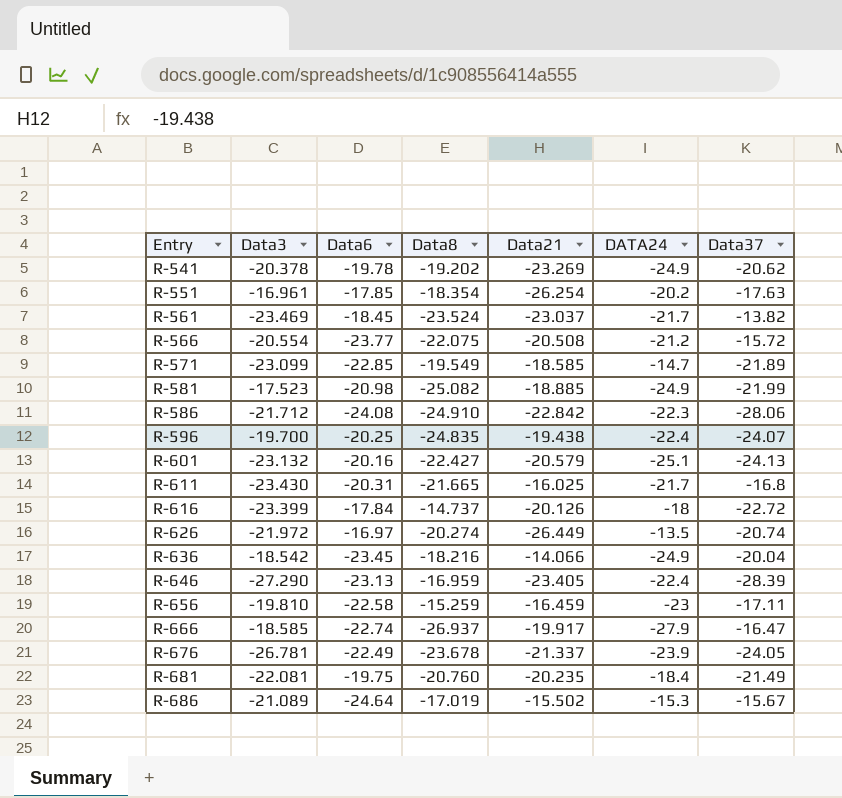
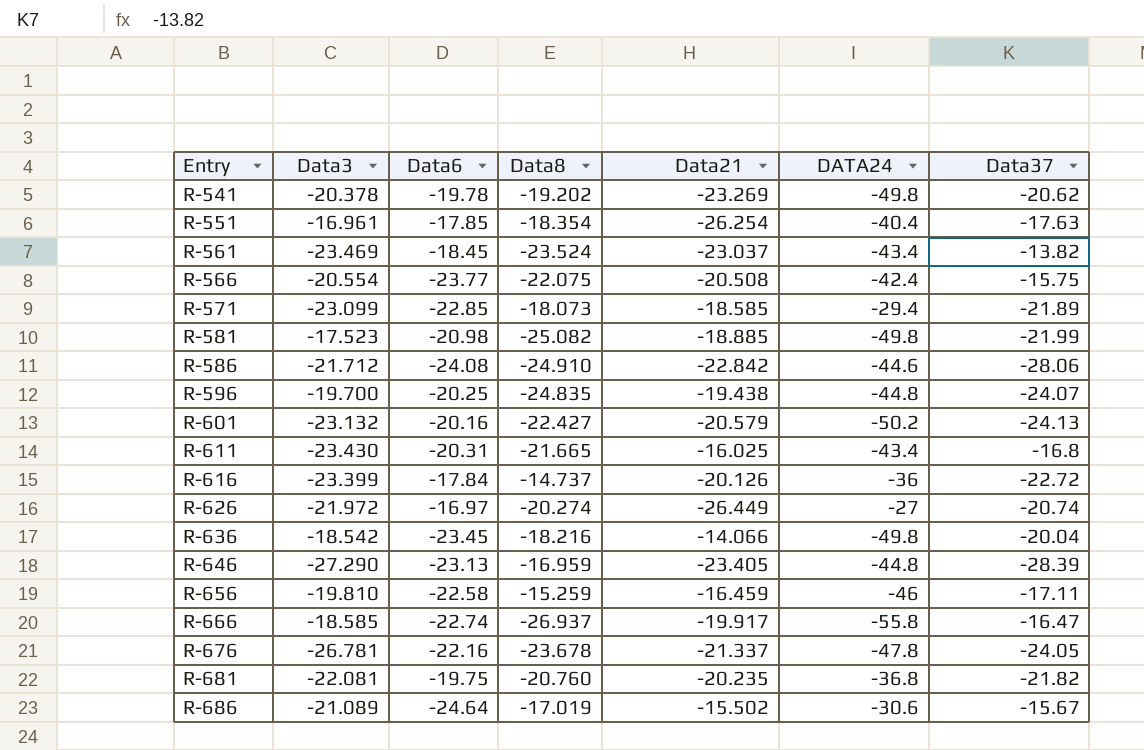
R-541 | DATA24: -24.9 -> -49.8
R-551 | DATA24: -20.2 -> -40.4
R-561 | DATA24: -21.7 -> -43.4
R-566 | DATA24: -21.2 -> -42.4
R-566 | Data37: -15.72 -> -15.75
R-571 | Data8: -19.549 -> -18.073
R-571 | DATA24: -14.7 -> -29.4
R-581 | DATA24: -24.9 -> -49.8
R-586 | DATA24: -22.3 -> -44.6
R-596 | DATA24: -22.4 -> -44.8
R-601 | DATA24: -25.1 -> -50.2
R-611 | DATA24: -21.7 -> -43.4
R-616 | DATA24: -18 -> -36
R-626 | DATA24: -13.5 -> -27
R-636 | DATA24: -24.9 -> -49.8
R-646 | DATA24: -22.4 -> -44.8
R-656 | DATA24: -23 -> -46
R-666 | DATA24: -27.9 -> -55.8
R-676 | Data6: -22.49 -> -22.16
R-676 | DATA24: -23.9 -> -47.8
R-681 | DATA24: -18.4 -> -36.8
R-681 | Data37: -21.49 -> -21.82
R-686 | DATA24: -15.3 -> -30.6

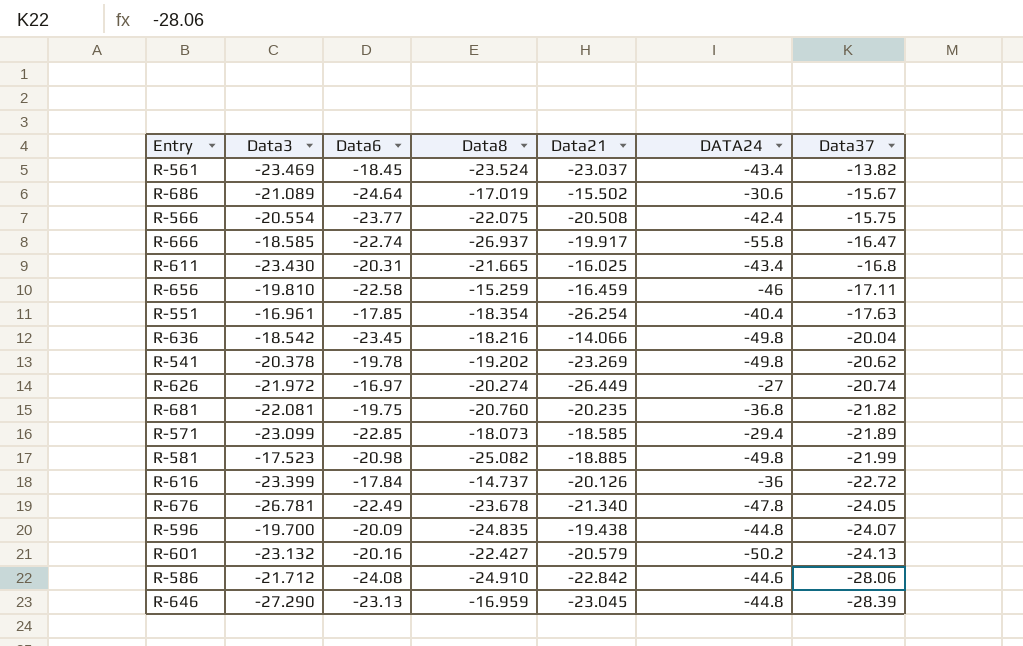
row order: Entry ascending -> Data37 descending
R-676 | Data6: -22.16 -> -22.49
R-676 | Data21: -21.337 -> -21.340
R-596 | Data6: -20.25 -> -20.09
R-646 | Data21: -23.405 -> -23.045

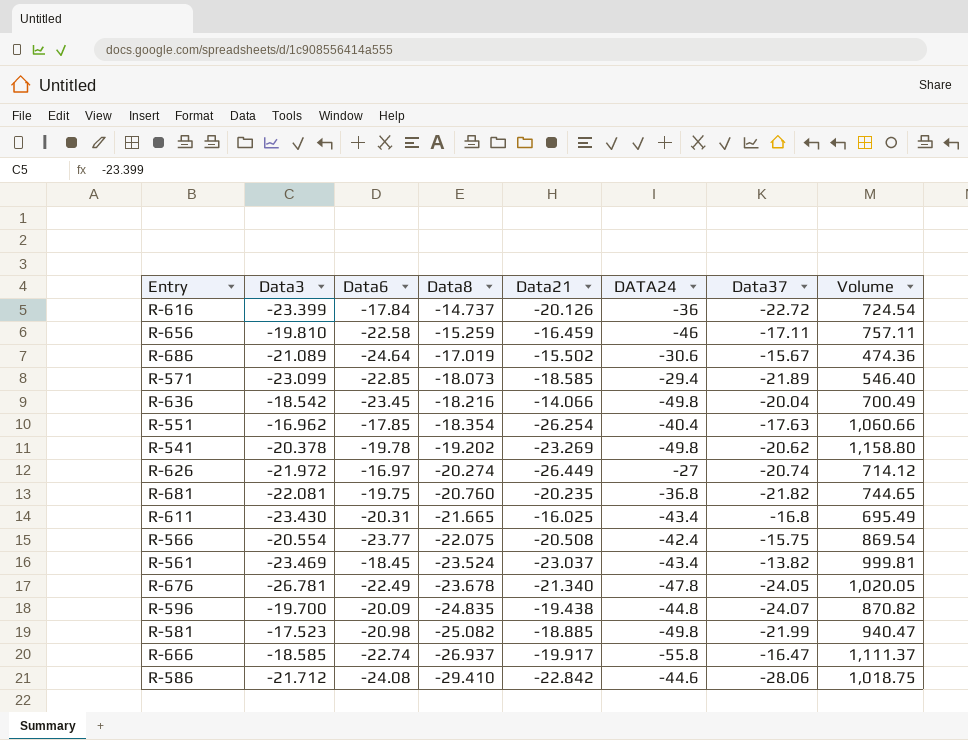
row order: Data37 descending -> Data8 descending
column Volume | formula: none -> [Data21] * [DATA24]
row R-601: -23.132 | -20.16 | -22.427 | -20.579 | -50.2 | -24.13 -> none
row R-646: -27.290 | -23.13 | -16.959 | -23.045 | -44.8 | -28.39 -> none
R-551 | Data3: -16.961 -> -16.962
R-586 | Data8: -24.910 -> -29.410

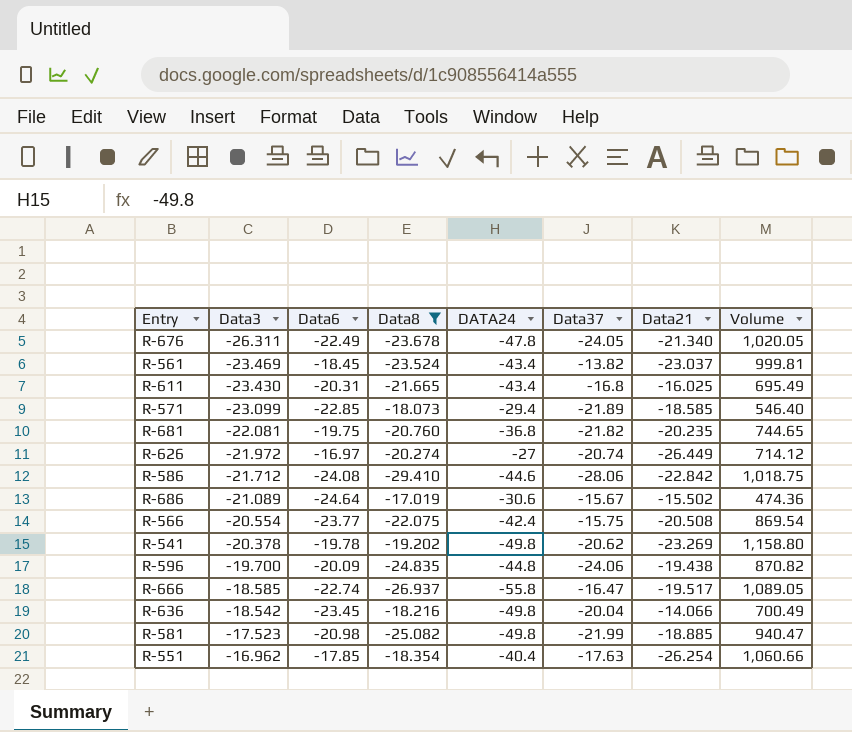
filter: none -> Data8 <= -17.019
row order: Data8 descending -> Data3 ascending
column Data21 | position: 5 -> 7
R-676 | Data3: -26.781 -> -26.311
R-596 | Data37: -24.07 -> -24.06
R-666 | Data21: -19.917 -> -19.517
R-666 | Volume: 1,111.37 -> 1,089.05

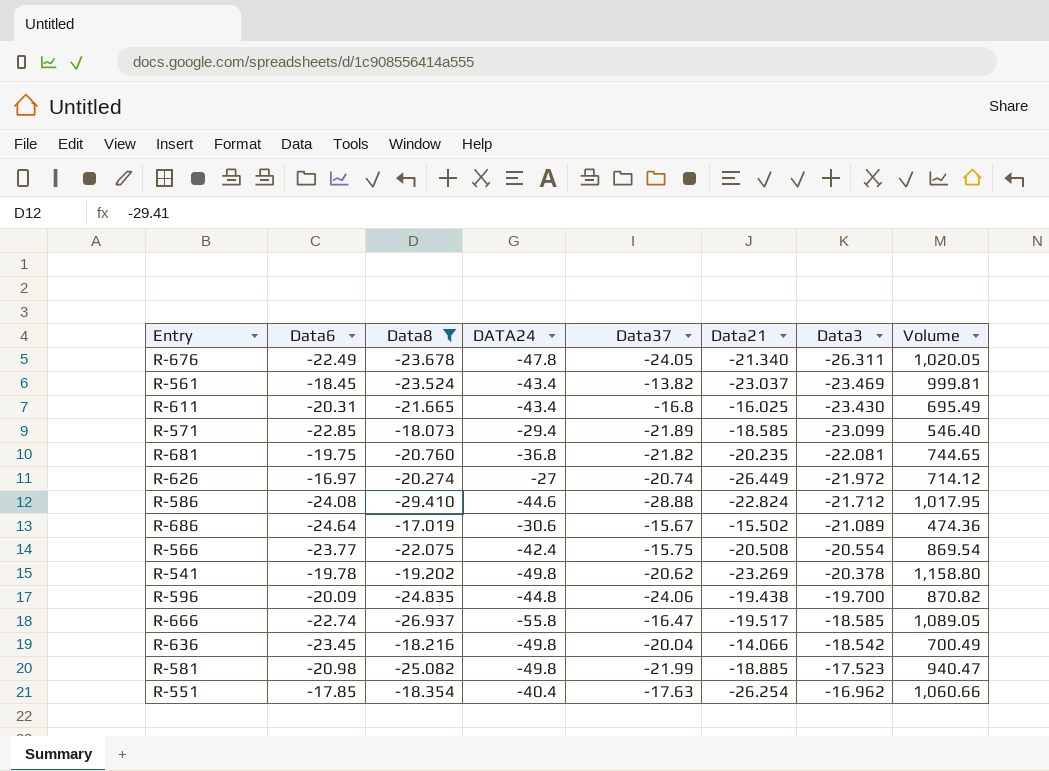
column Data3 | position: 2 -> 7
R-586 | Data37: -28.06 -> -28.88
R-586 | Data21: -22.842 -> -22.824
R-586 | Volume: 1,018.75 -> 1,017.95

